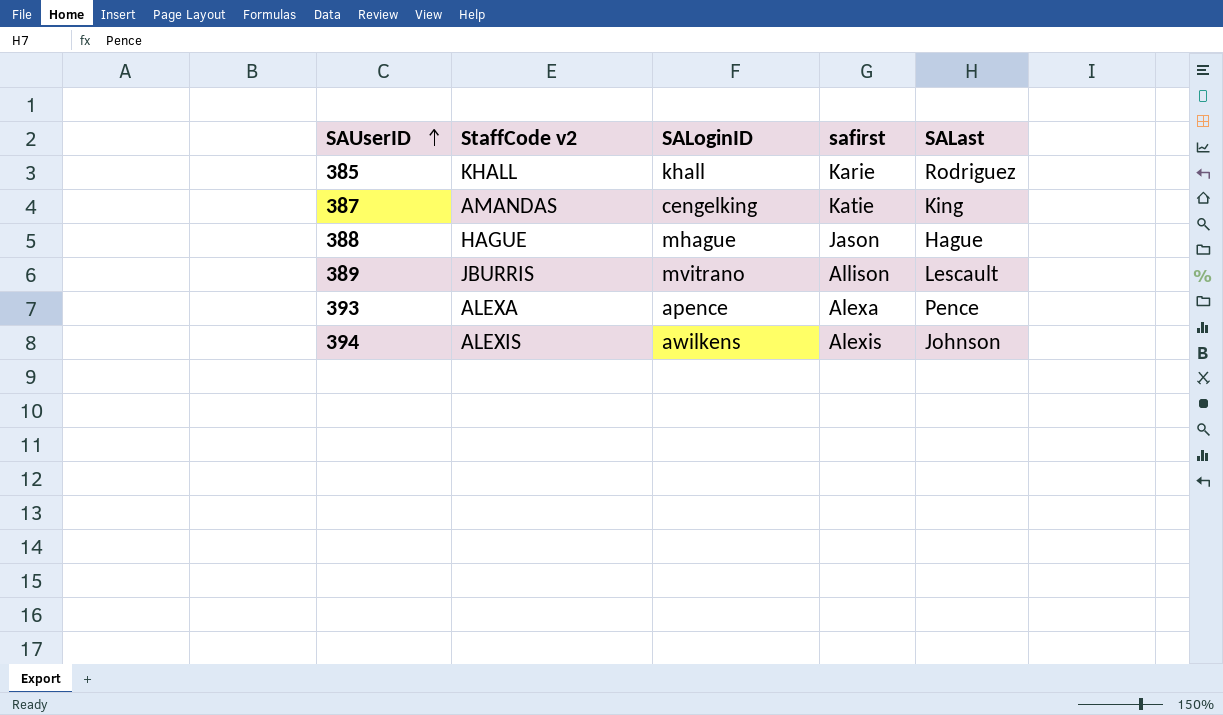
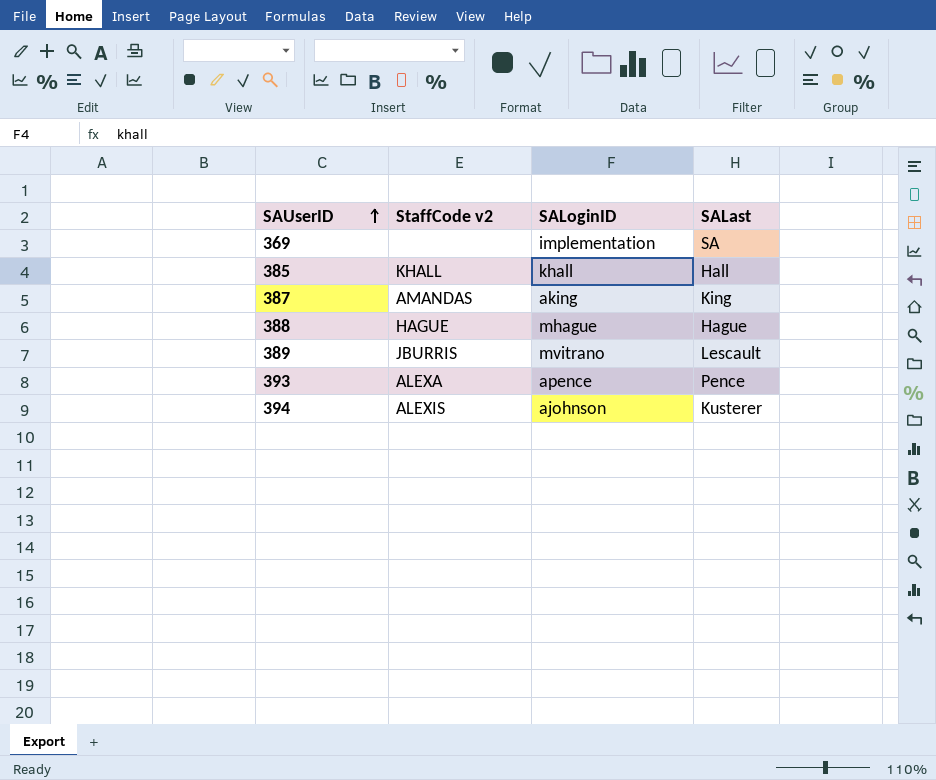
column safirst | position: 4 -> none
row 369: none -> none | implementation | SA
385 | SALast: Rodriguez -> Hall
387 | SALoginID: cengelking -> aking
394 | SALoginID: awilkens -> ajohnson
394 | SALast: Johnson -> Kusterer

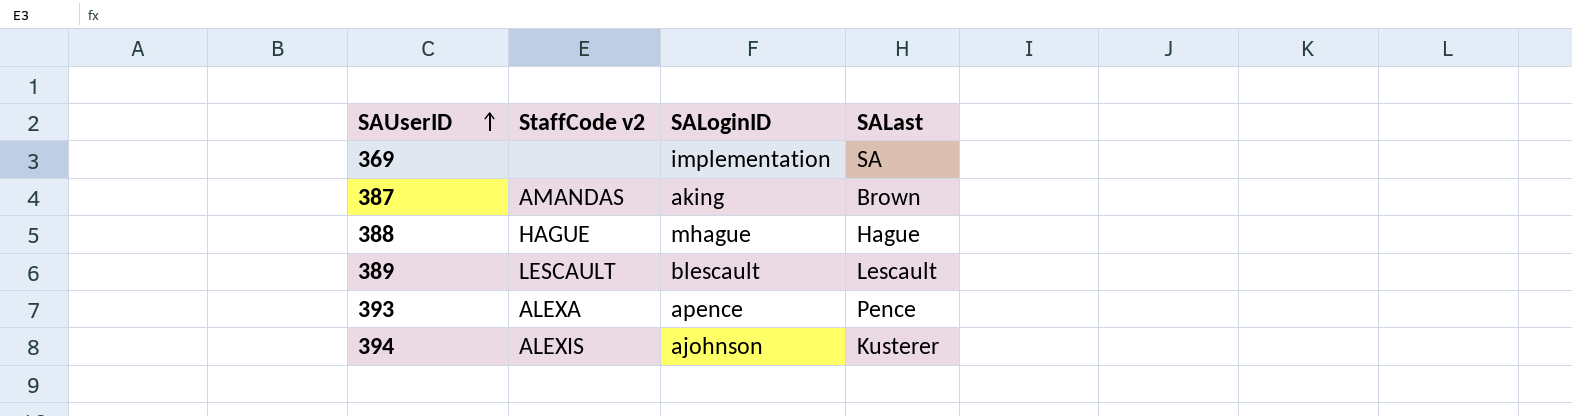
row 385: KHALL | khall | Hall -> none
387 | SALast: King -> Brown
389 | StaffCode v2: JBURRIS -> LESCAULT
389 | SALoginID: mvitrano -> blescault

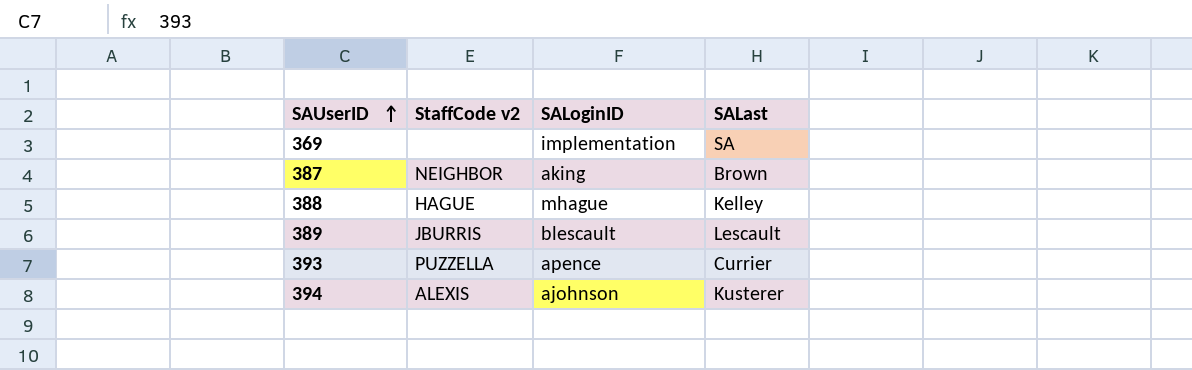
387 | StaffCode v2: AMANDAS -> NEIGHBOR
388 | SALast: Hague -> Kelley
389 | StaffCode v2: LESCAULT -> JBURRIS
393 | StaffCode v2: ALEXA -> PUZZELLA
393 | SALast: Pence -> Currier

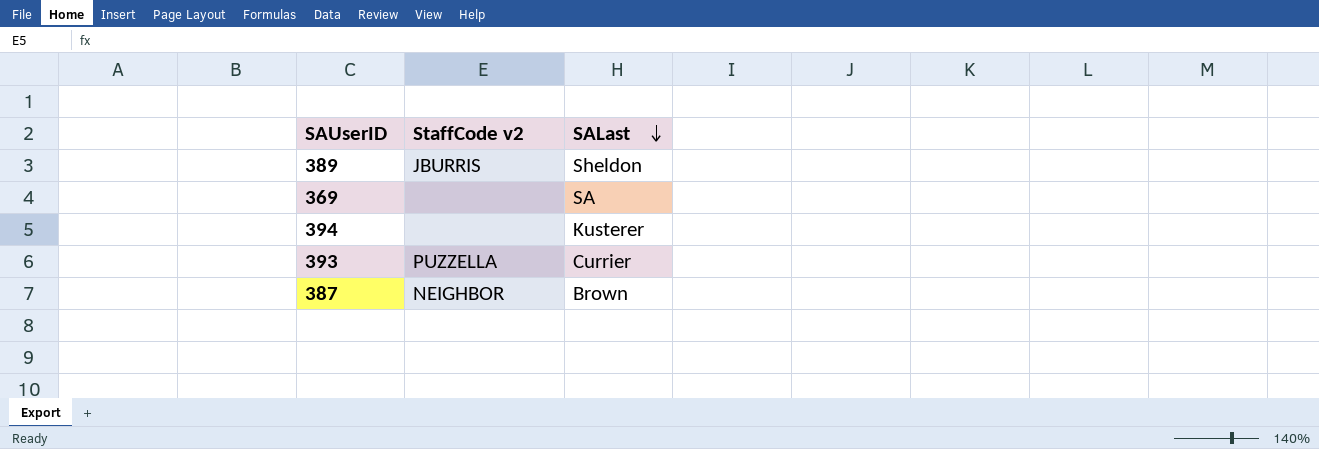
row order: SAUserID ascending -> SALast descending
column SALoginID | position: 3 -> none
row 388: HAGUE | mhague | Kelley -> none
389 | SALast: Lescault -> Sheldon
394 | StaffCode v2: ALEXIS -> none

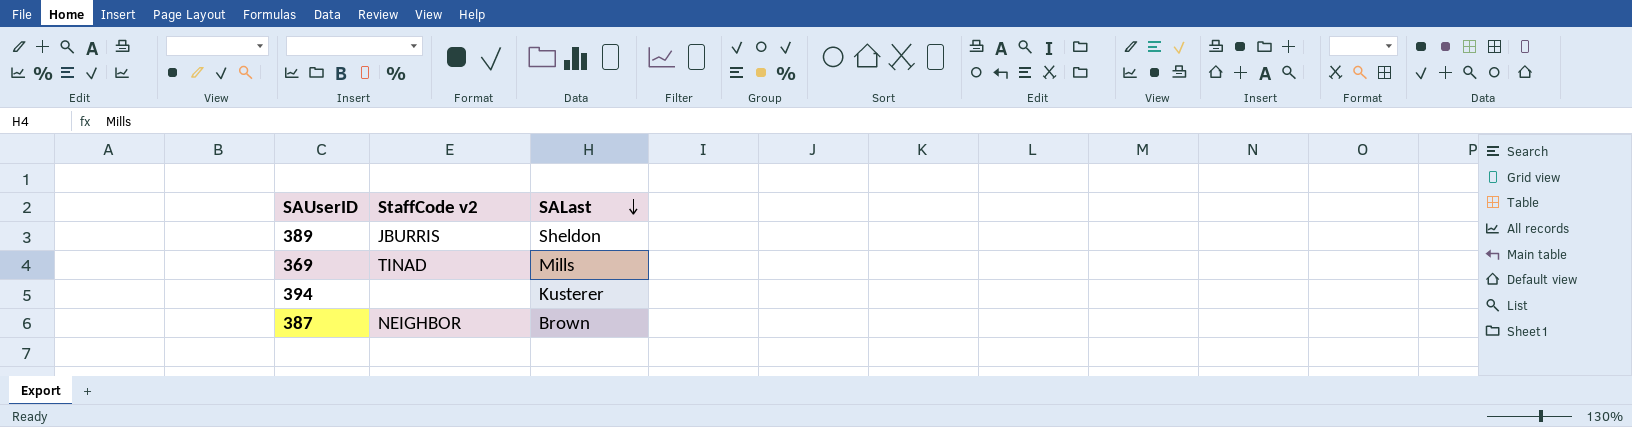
row 393: PUZZELLA | Currier -> none
369 | StaffCode v2: none -> TINAD
369 | SALast: SA -> Mills

